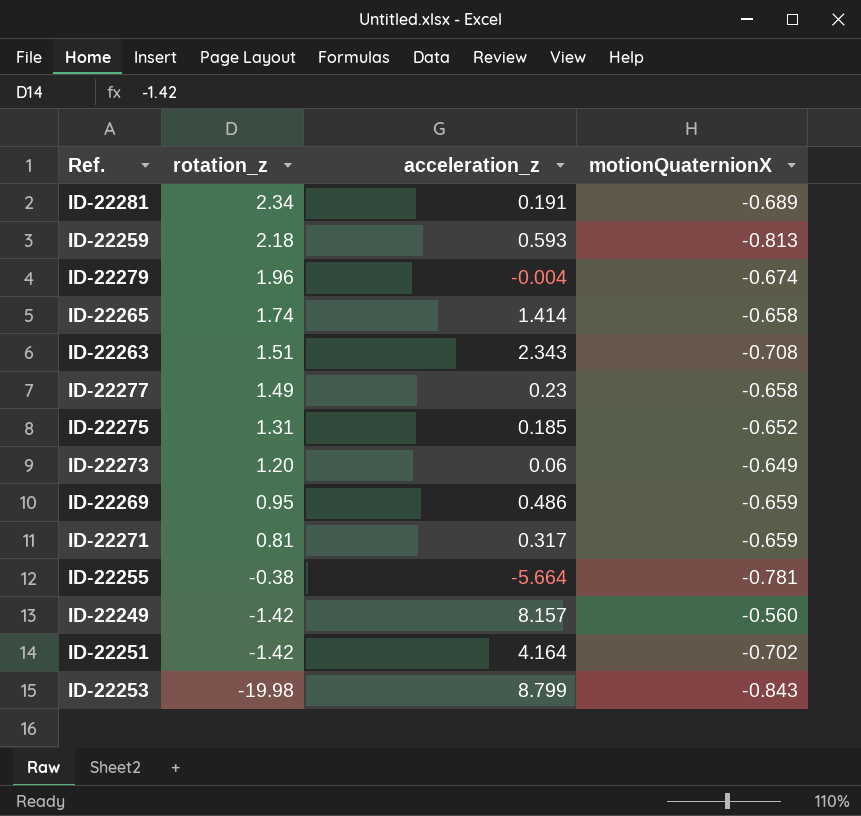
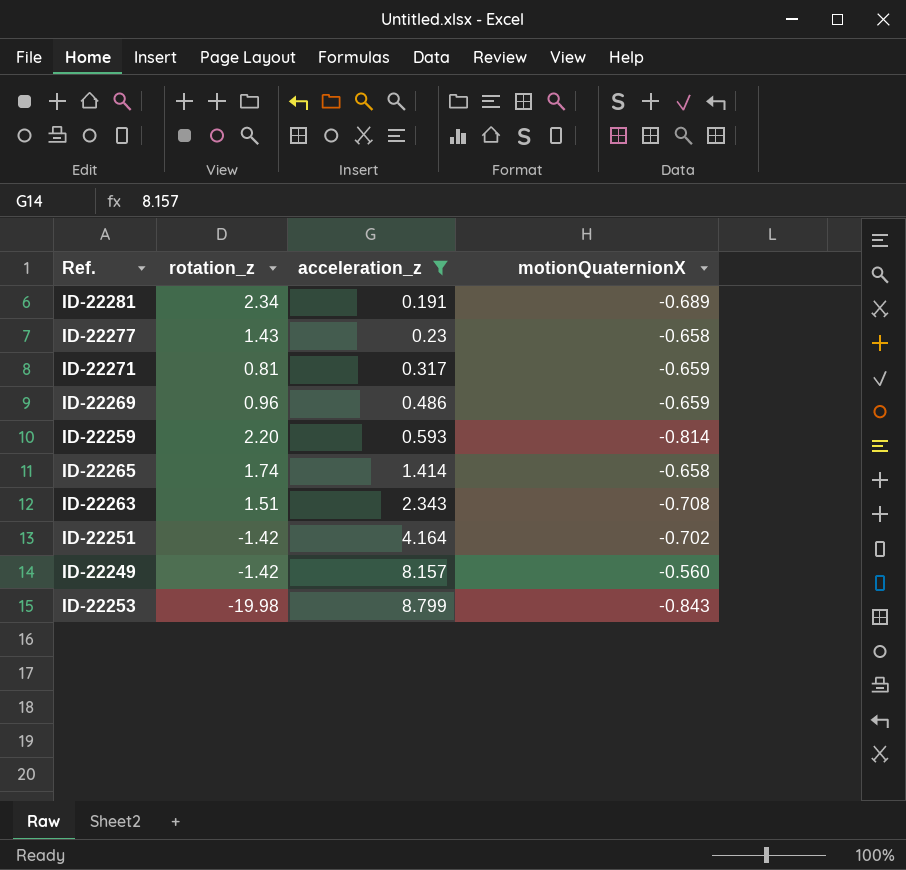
filter: none -> acceleration_z >= 0.191
row order: rotation_z descending -> acceleration_z ascending
ID-22277 | rotation_z: 1.49 -> 1.43
ID-22269 | rotation_z: 0.95 -> 0.96
ID-22259 | rotation_z: 2.18 -> 2.20
ID-22259 | motionQuaternionX: -0.813 -> -0.814

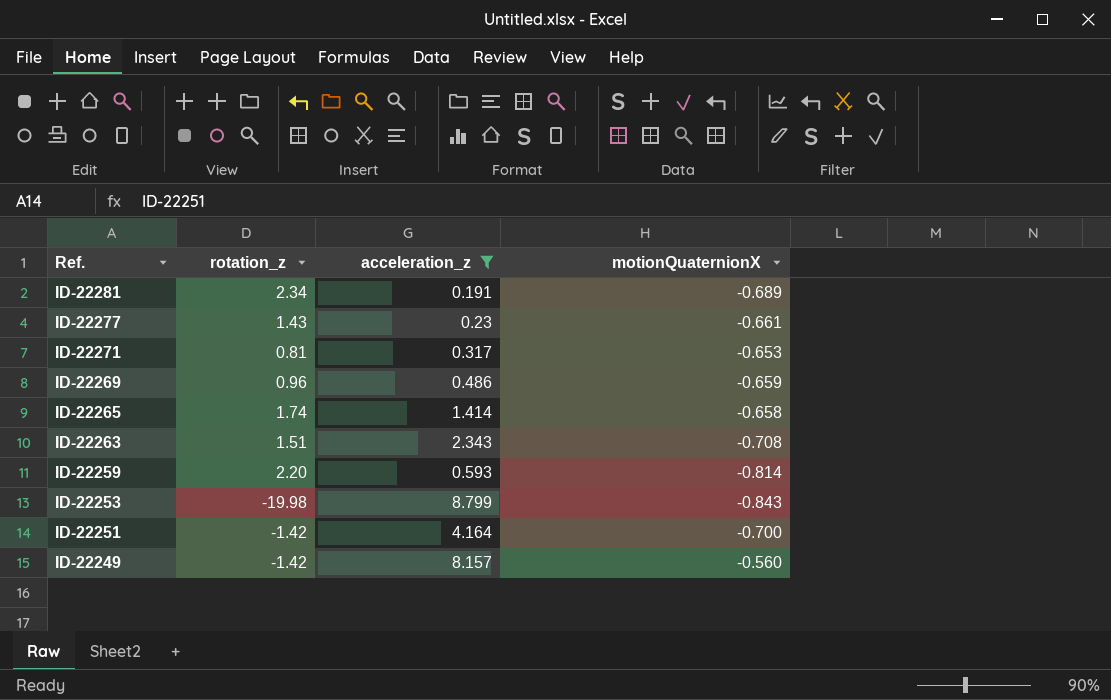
row order: acceleration_z ascending -> Ref. descending
ID-22277 | motionQuaternionX: -0.658 -> -0.661
ID-22271 | motionQuaternionX: -0.659 -> -0.653
ID-22251 | motionQuaternionX: -0.702 -> -0.700

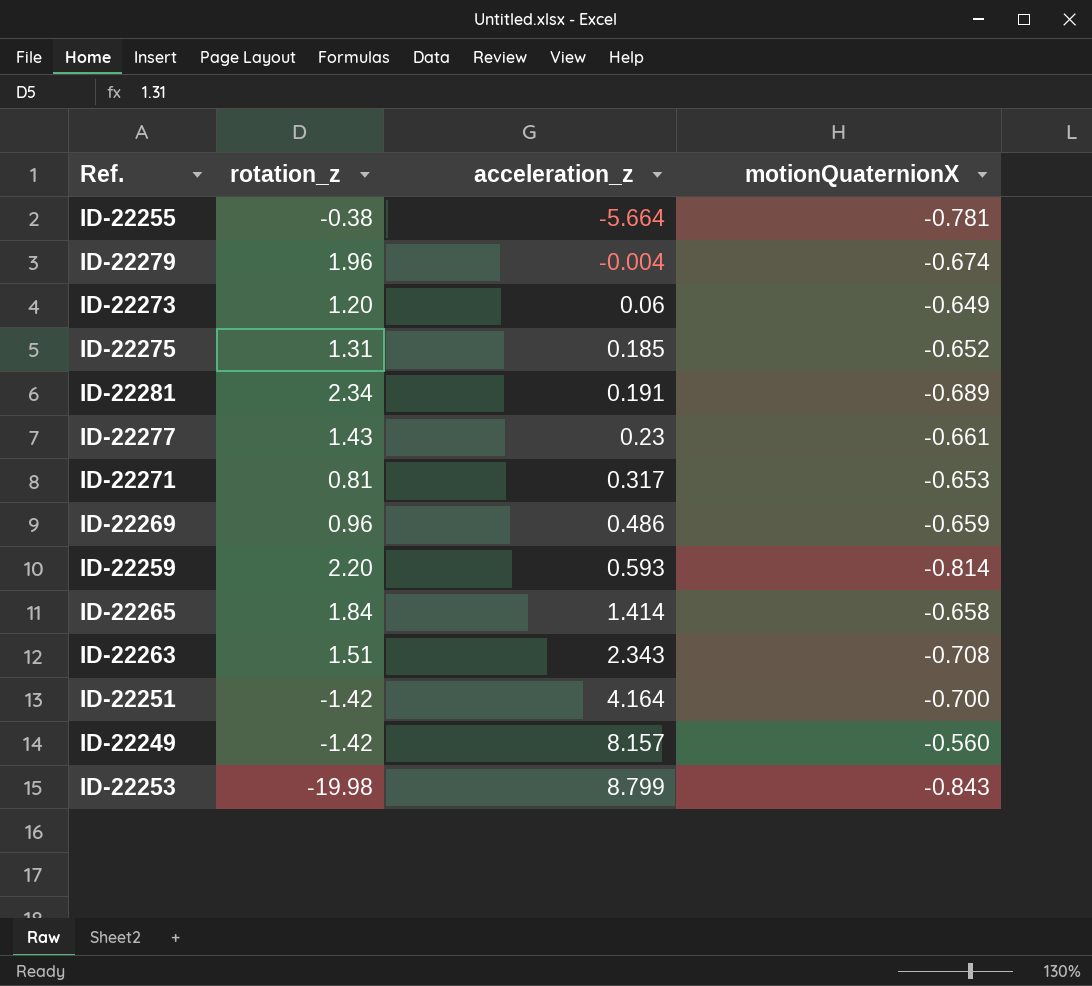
filter: acceleration_z >= 0.191 -> none
row order: Ref. descending -> acceleration_z ascending
ID-22265 | rotation_z: 1.74 -> 1.84

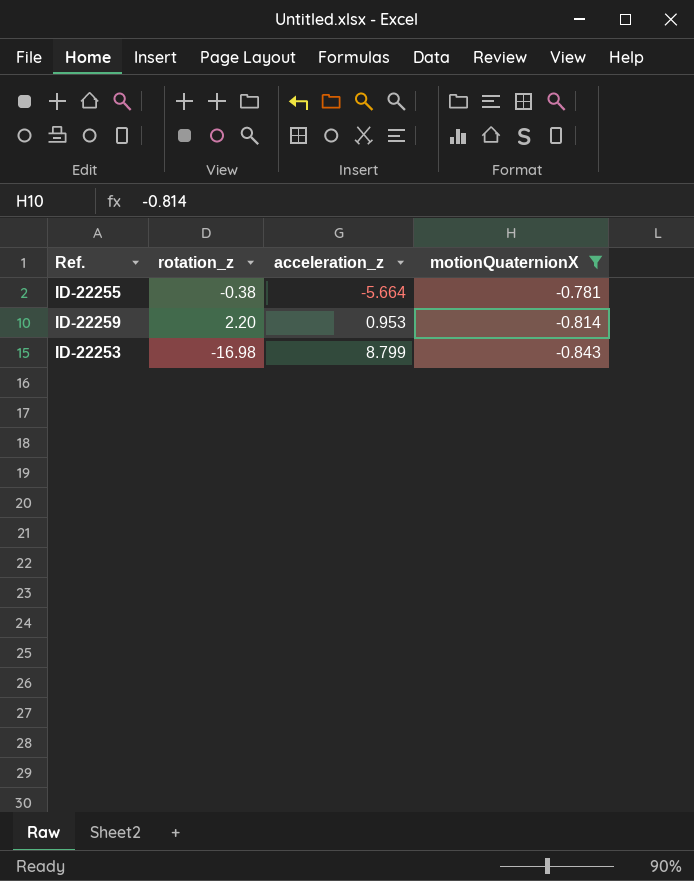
filter: none -> motionQuaternionX <= -0.781
ID-22259 | acceleration_z: 0.593 -> 0.953
ID-22253 | rotation_z: -19.98 -> -16.98

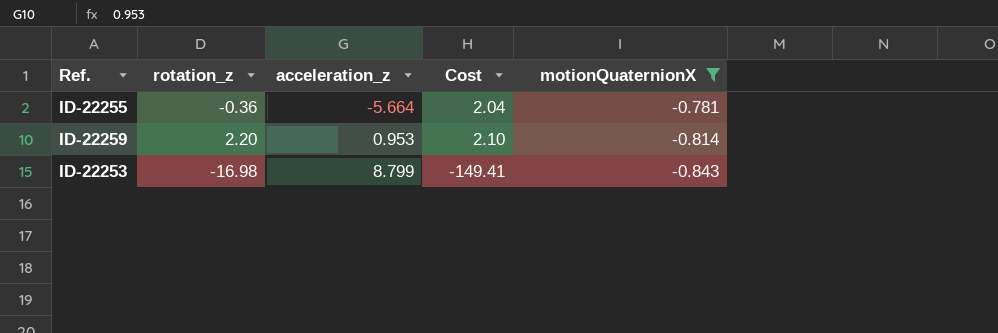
column Cost | formula: none -> [rotation_z] * [acceleration_z]
ID-22255 | rotation_z: -0.38 -> -0.36

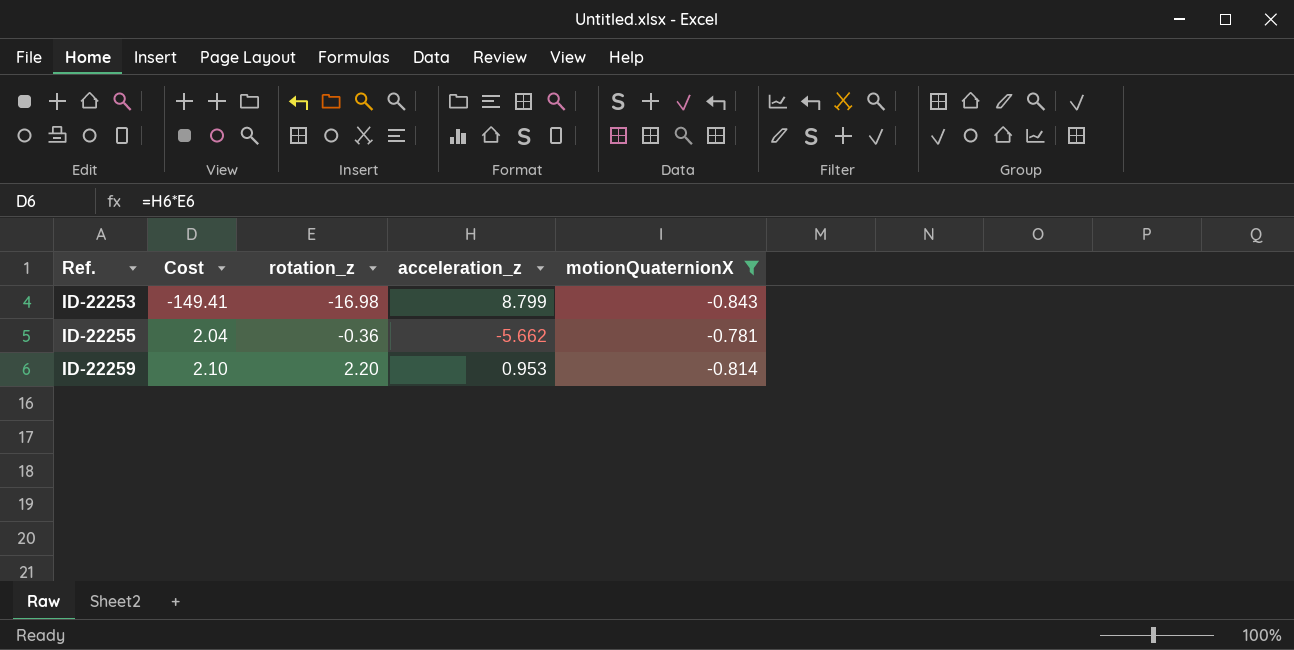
row order: acceleration_z ascending -> Ref. ascending
column Cost | position: 4 -> 2
ID-22255 | acceleration_z: -5.664 -> -5.662

